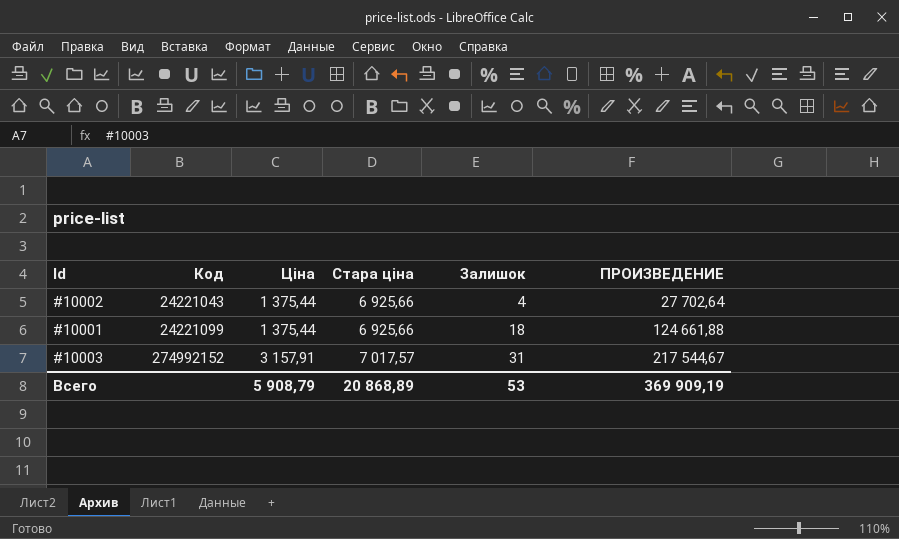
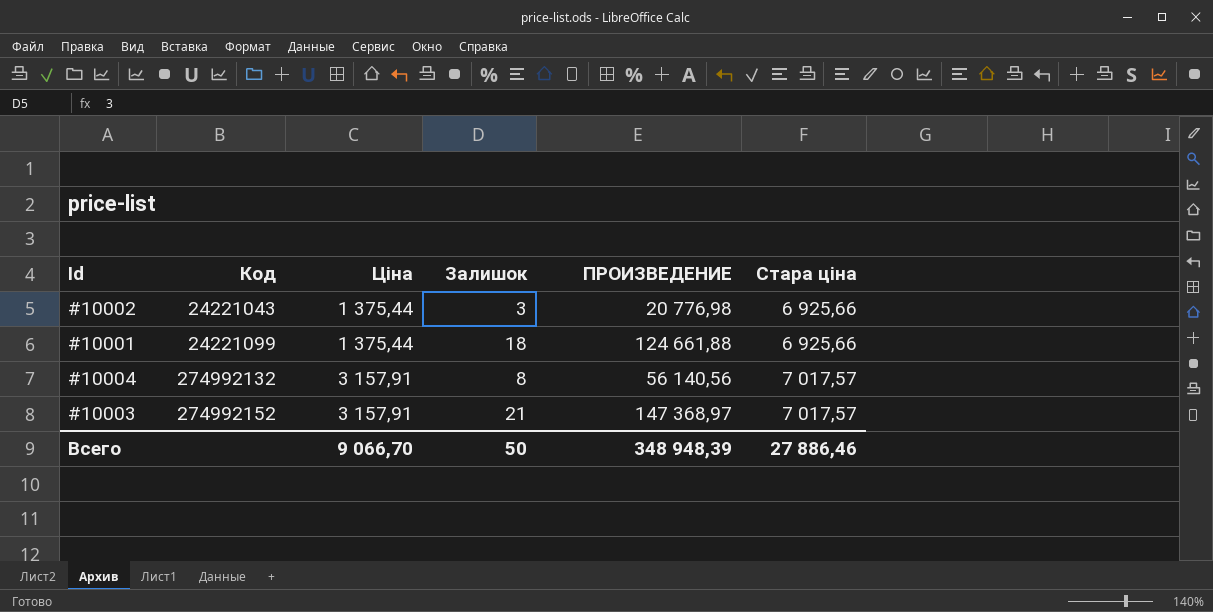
column Стара ціна | position: 4 -> 6
#10002 | Залишок: 4 -> 3
#10002 | ПРОИЗВЕДЕНИЕ: 27 702,64 -> 20 776,98
row #10004: none -> 274992132 | 3 157,91 | 8 | 56 140,56 | 7 017,57
#10003 | Залишок: 31 -> 21
#10003 | ПРОИЗВЕДЕНИЕ: 217 544,67 -> 147 368,97
Всего | Ціна: 5 908,79 -> 9 066,70
Всего | Залишок: 53 -> 50
Всего | ПРОИЗВЕДЕНИЕ: 369 909,19 -> 348 948,39
Всего | Стара ціна: 20 868,89 -> 27 886,46

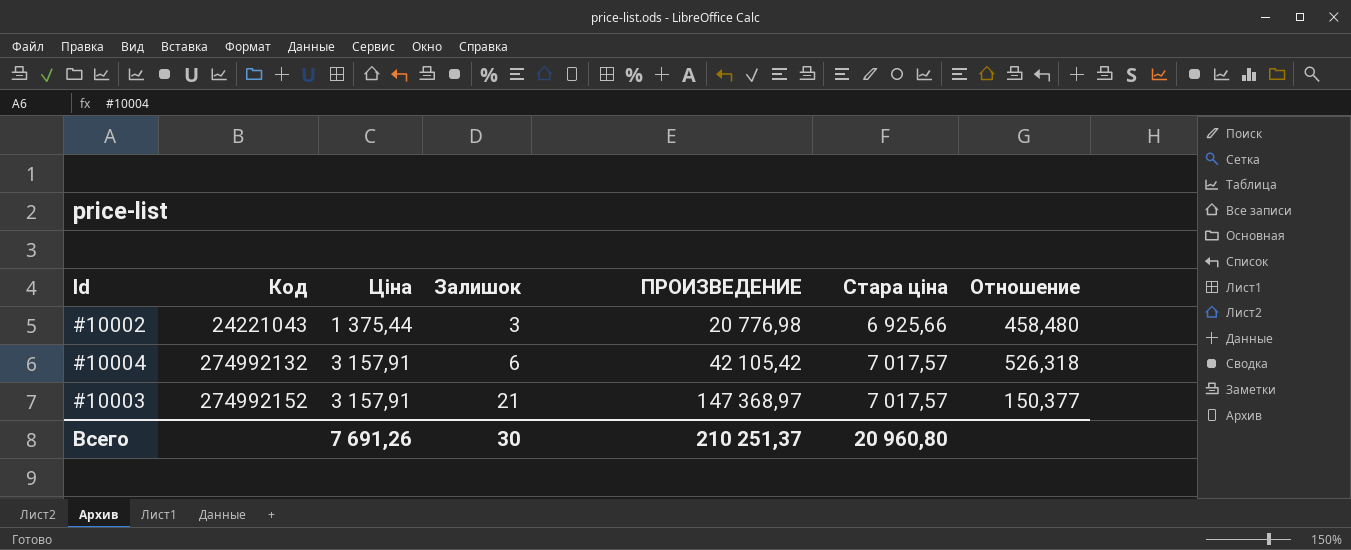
column Отношение | formula: none -> [Ціна] / [Залишок]
row #10001: 24221099 | 1 375,44 | 18 | 124 661,88 | 6 925,66 -> none
#10004 | Залишок: 8 -> 6
#10004 | ПРОИЗВЕДЕНИЕ: 56 140,56 -> 42 105,42
Всего | Ціна: 9 066,70 -> 7 691,26
Всего | Залишок: 50 -> 30
Всего | ПРОИЗВЕДЕНИЕ: 348 948,39 -> 210 251,37
Всего | Стара ціна: 27 886,46 -> 20 960,80

